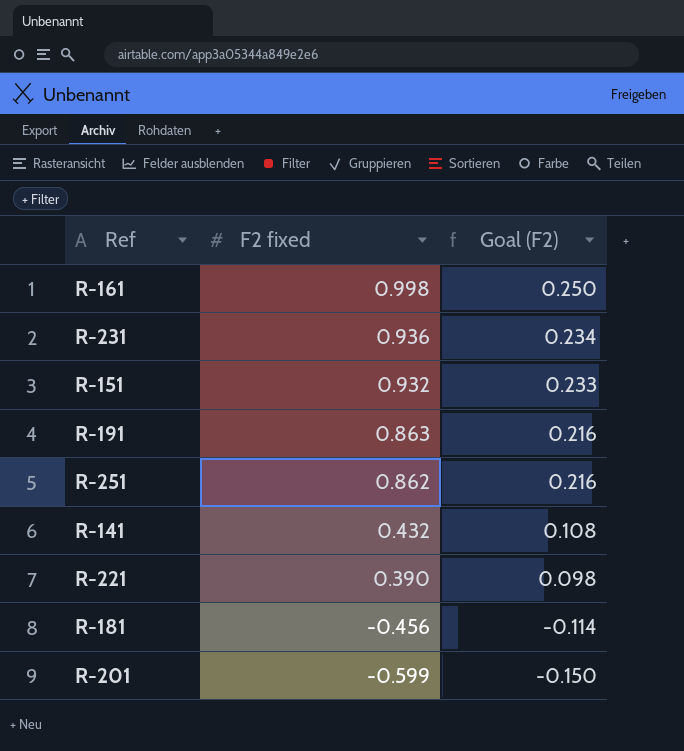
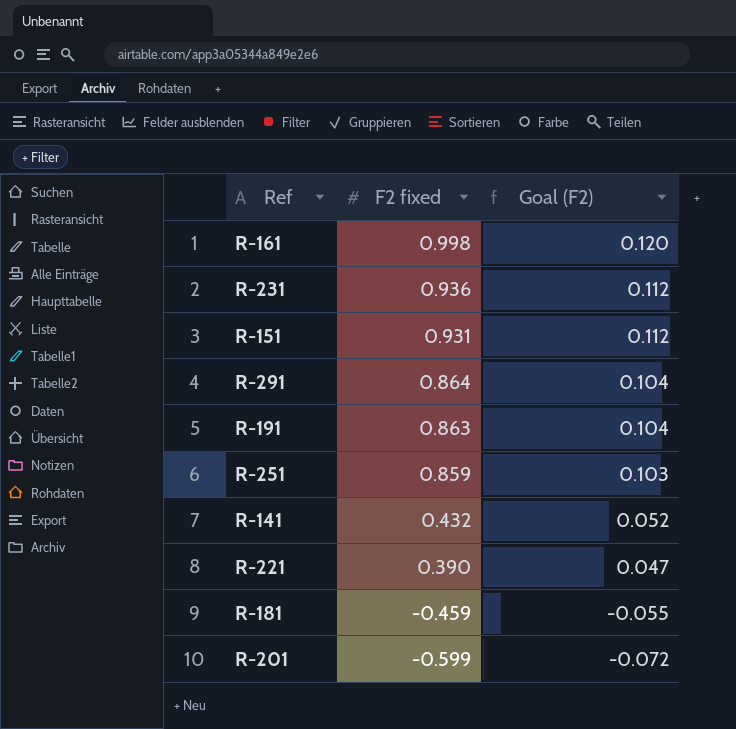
column Goal (F2) | formula: [F2 fixed] * 0.25 -> [F2 fixed] * 0.12
R-151 | F2 fixed: 0.932 -> 0.931
row R-291: none -> 0.864 | 0.104
R-251 | F2 fixed: 0.862 -> 0.859
R-181 | F2 fixed: -0.456 -> -0.459

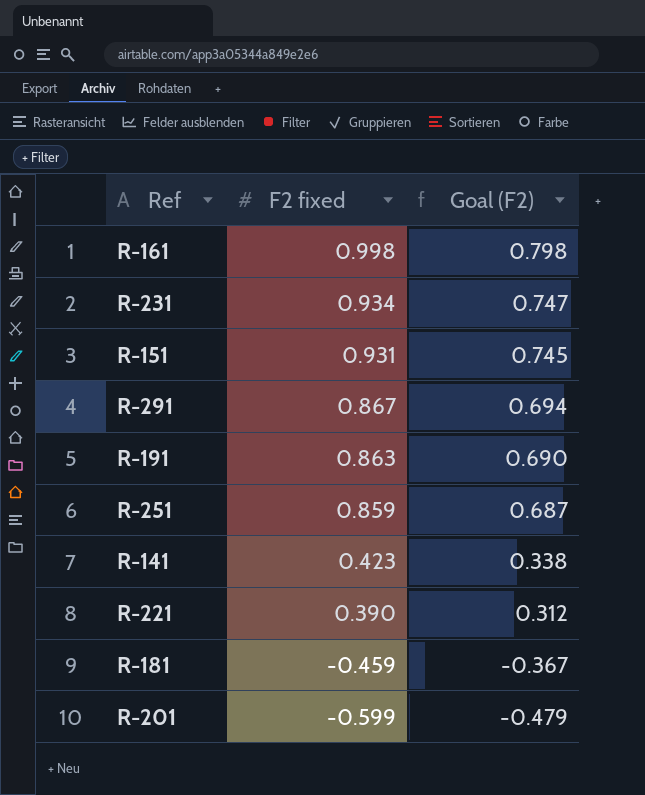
column Goal (F2) | formula: [F2 fixed] * 0.12 -> [F2 fixed] * 0.8
R-231 | F2 fixed: 0.936 -> 0.934
R-291 | F2 fixed: 0.864 -> 0.867
R-141 | F2 fixed: 0.432 -> 0.423

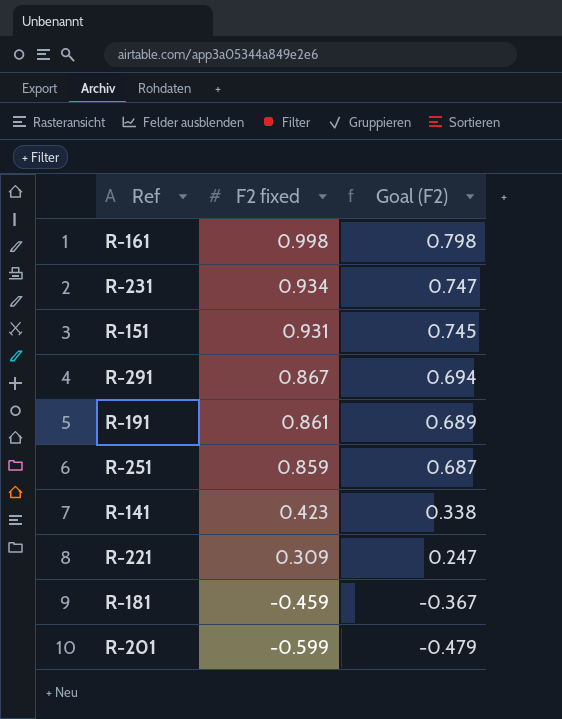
R-191 | F2 fixed: 0.863 -> 0.861
R-191 | Goal (F2): 0.690 -> 0.689
R-221 | F2 fixed: 0.390 -> 0.309
R-221 | Goal (F2): 0.312 -> 0.247

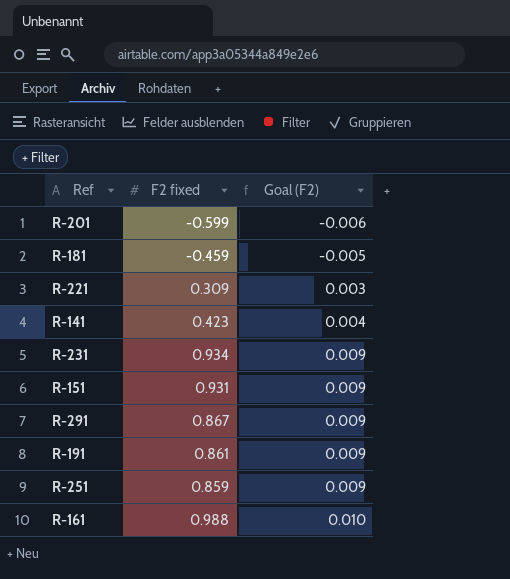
row order: F2 fixed descending -> Goal (F2) ascending
column Goal (F2) | formula: [F2 fixed] * 0.8 -> [F2 fixed] * 0.01
R-161 | F2 fixed: 0.998 -> 0.988

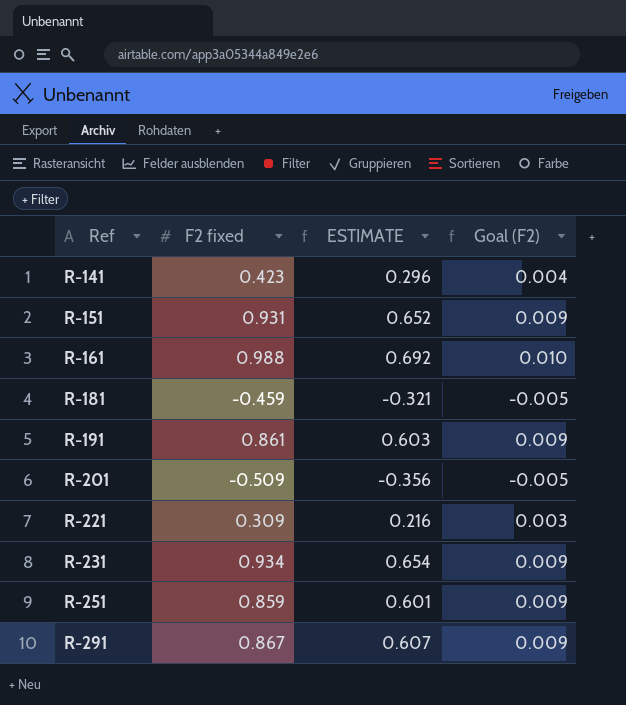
row order: Goal (F2) ascending -> Ref ascending
column ESTIMATE | formula: none -> [F2 fixed] * 0.7
R-201 | F2 fixed: -0.599 -> -0.509
R-201 | Goal (F2): -0.006 -> -0.005

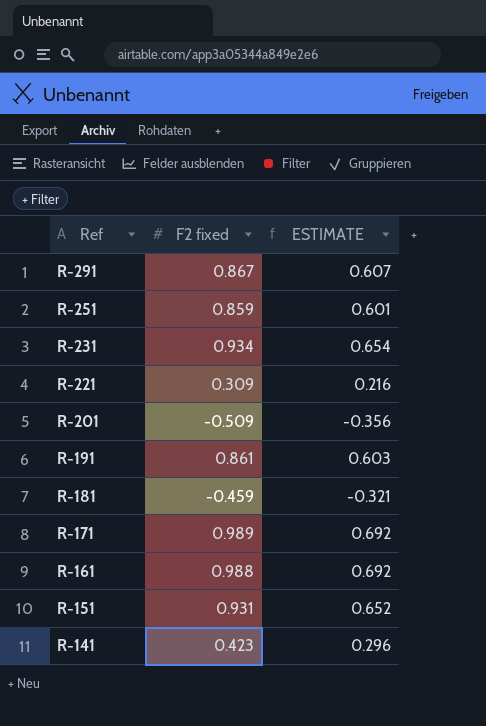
row order: Ref ascending -> Ref descending
column Goal (F2) | formula: [F2 fixed] * 0.01 -> none
row R-171: none -> 0.989 | 0.692

